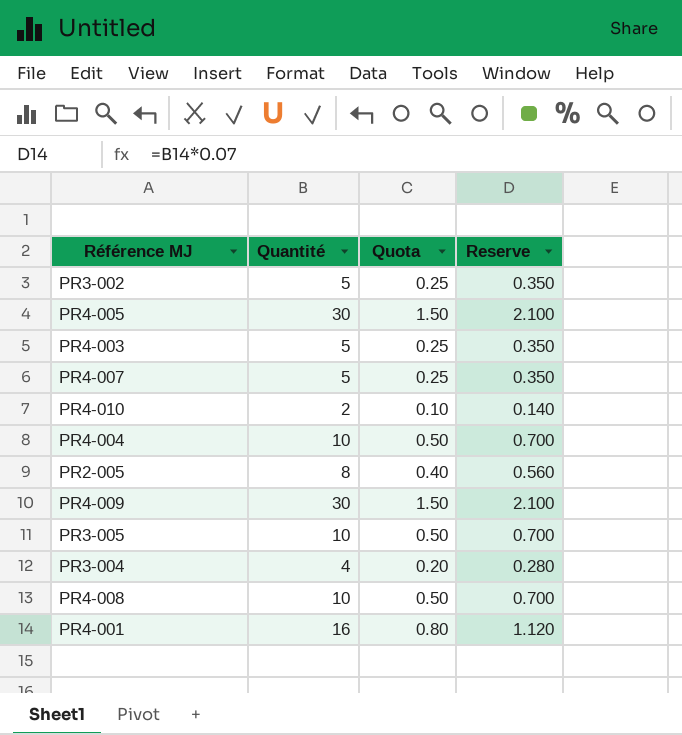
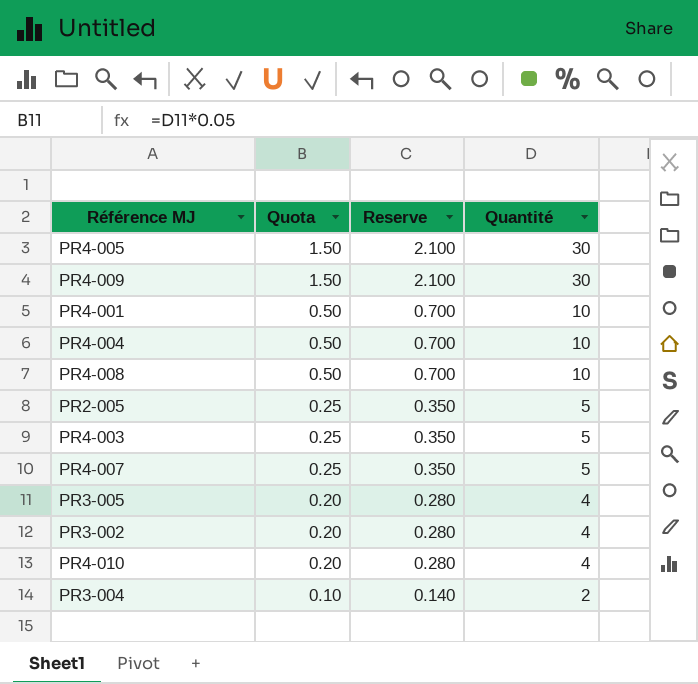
row order: none -> Quota descending
column Quantité | position: 2 -> 4
PR4-001 | Quota: 0.80 -> 0.50
PR4-001 | Reserve: 1.120 -> 0.700
PR4-001 | Quantité: 16 -> 10
PR2-005 | Quota: 0.40 -> 0.25
PR2-005 | Reserve: 0.560 -> 0.350
PR2-005 | Quantité: 8 -> 5
PR3-005 | Quota: 0.50 -> 0.20
PR3-005 | Reserve: 0.700 -> 0.280
PR3-005 | Quantité: 10 -> 4
PR3-002 | Quota: 0.25 -> 0.20
PR3-002 | Reserve: 0.350 -> 0.280
PR3-002 | Quantité: 5 -> 4
PR4-010 | Quota: 0.10 -> 0.20
PR4-010 | Reserve: 0.140 -> 0.280
PR4-010 | Quantité: 2 -> 4
PR3-004 | Quota: 0.20 -> 0.10
PR3-004 | Reserve: 0.280 -> 0.140
PR3-004 | Quantité: 4 -> 2

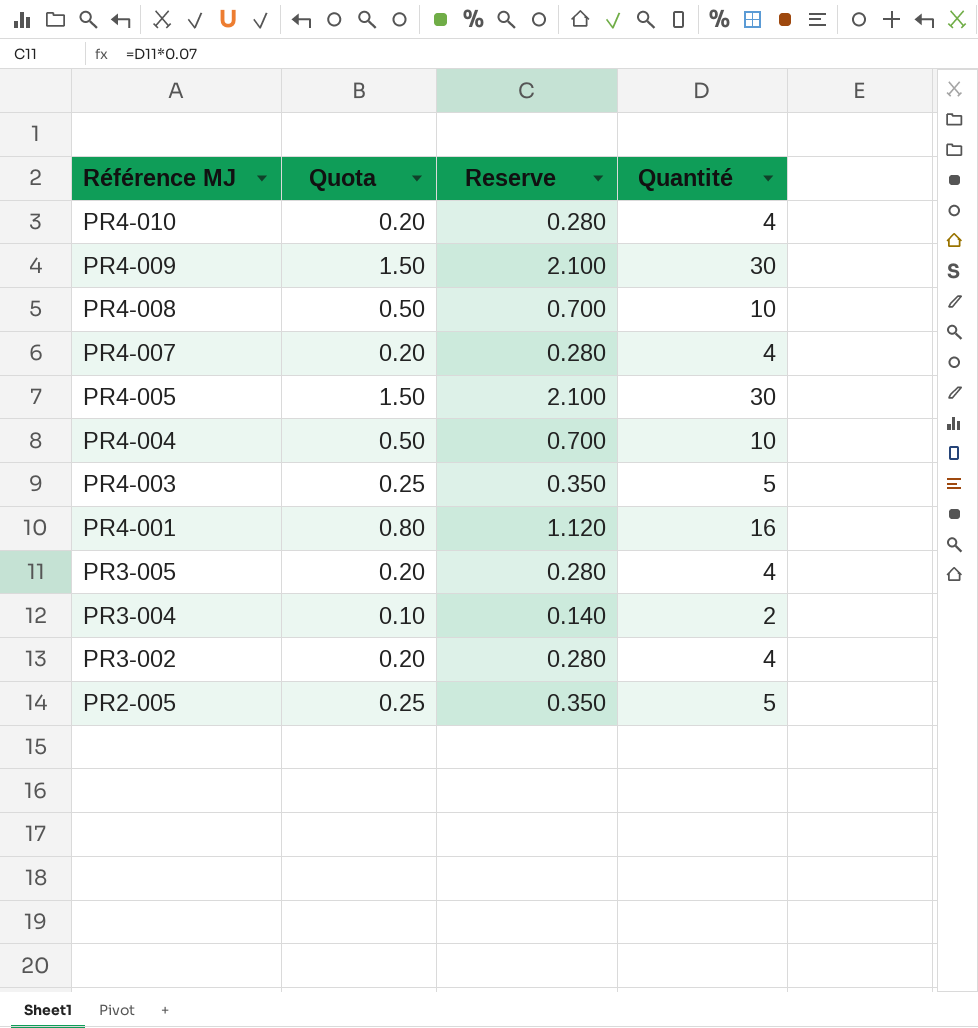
row order: Quota descending -> Référence MJ descending
PR4-007 | Quota: 0.25 -> 0.20
PR4-007 | Reserve: 0.350 -> 0.280
PR4-007 | Quantité: 5 -> 4
PR4-001 | Quota: 0.50 -> 0.80
PR4-001 | Reserve: 0.700 -> 1.120
PR4-001 | Quantité: 10 -> 16

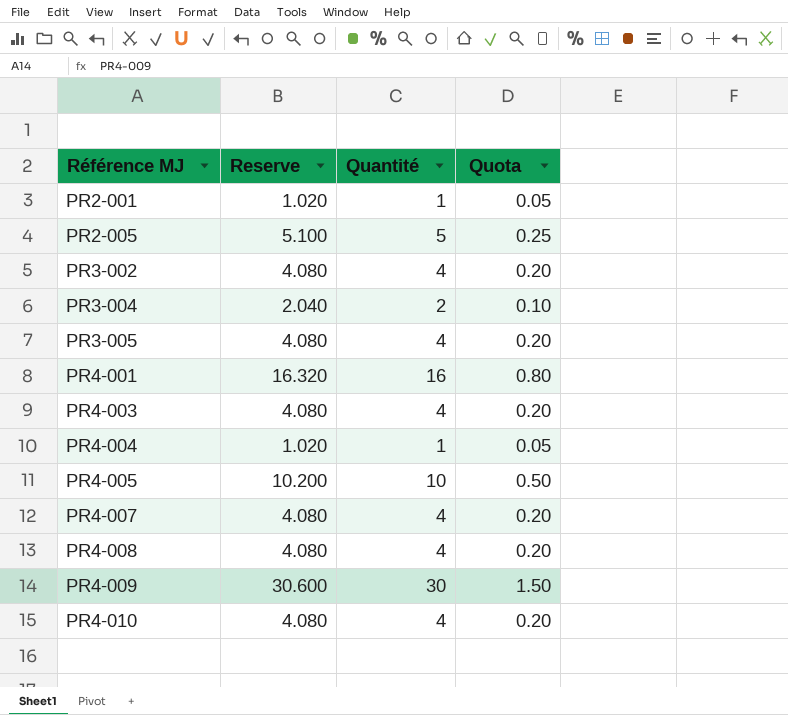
row order: Référence MJ descending -> Référence MJ ascending
column Reserve | formula: [Quantité] * 0.07 -> [Quantité] * 1.02
column Quota | position: 2 -> 4
row PR2-001: none -> 1.020 | 1 | 0.05
PR4-003 | Quantité: 5 -> 4
PR4-003 | Quota: 0.25 -> 0.20
PR4-004 | Quantité: 10 -> 1
PR4-004 | Quota: 0.50 -> 0.05
PR4-005 | Quantité: 30 -> 10
PR4-005 | Quota: 1.50 -> 0.50
PR4-008 | Quantité: 10 -> 4
PR4-008 | Quota: 0.50 -> 0.20

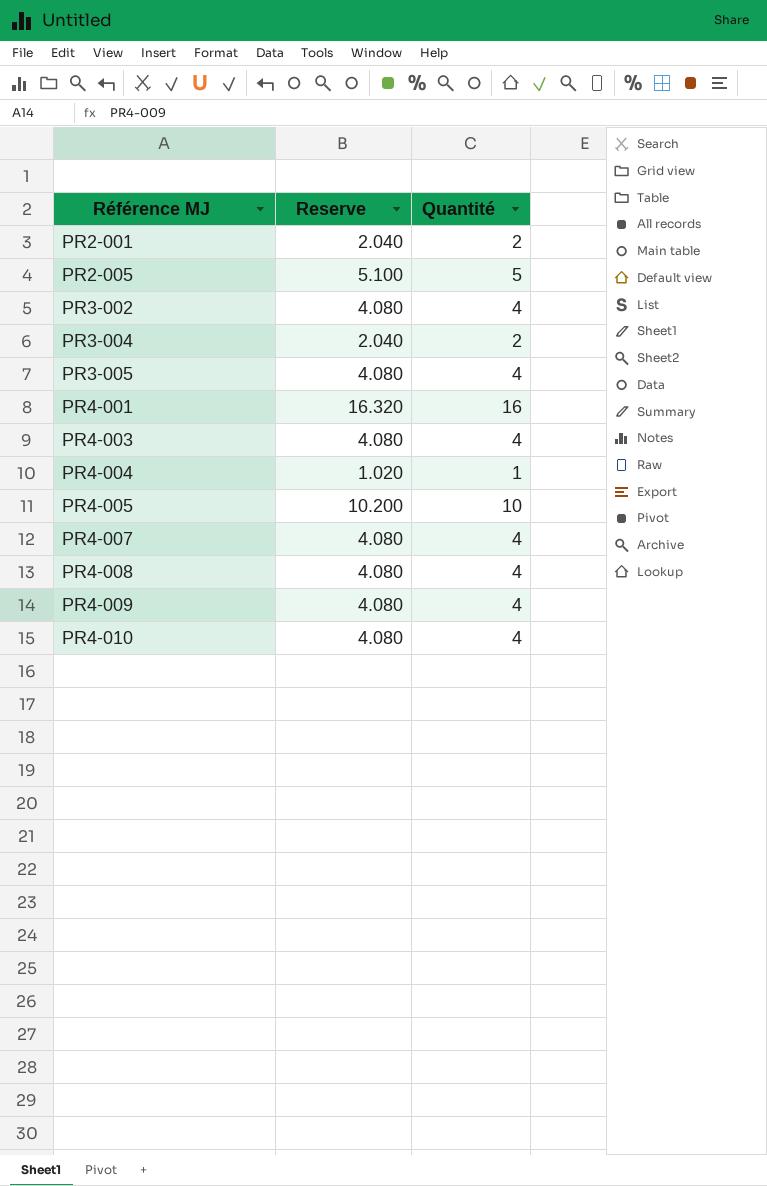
column Quota | formula: [Quantité] * 0.05 -> none
PR2-001 | Reserve: 1.020 -> 2.040
PR2-001 | Quantité: 1 -> 2
PR4-009 | Reserve: 30.600 -> 4.080
PR4-009 | Quantité: 30 -> 4

